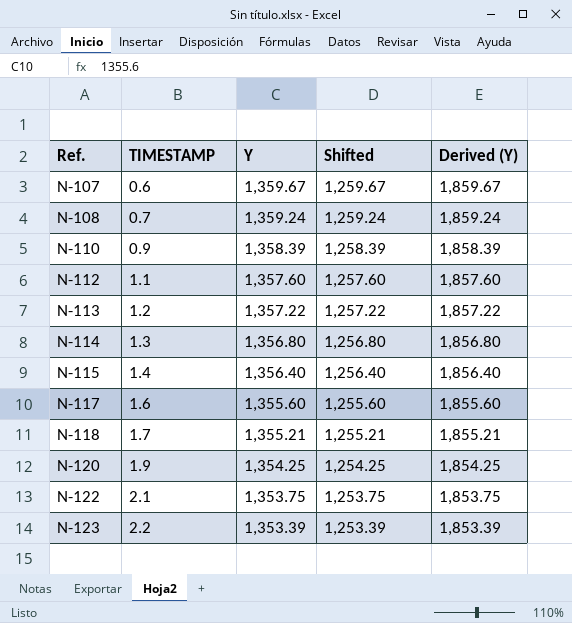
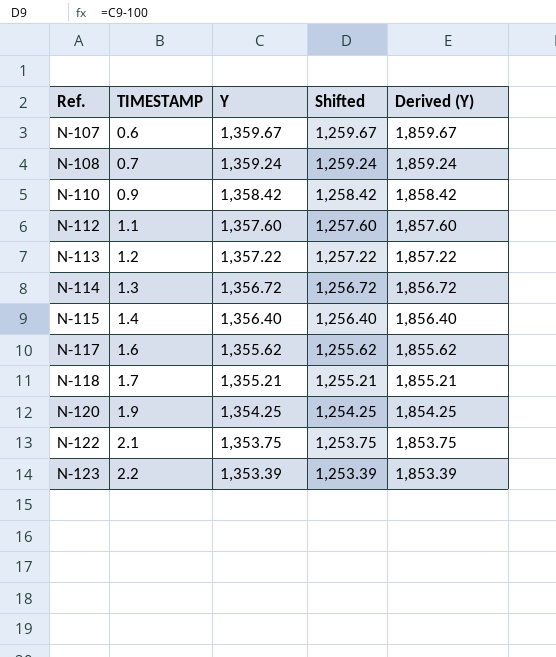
N-110 | Y: 1,358.39 -> 1,358.42
N-110 | Shifted: 1,258.39 -> 1,258.42
N-110 | Derived (Y): 1,858.39 -> 1,858.42
N-114 | Y: 1,356.80 -> 1,356.72
N-114 | Shifted: 1,256.80 -> 1,256.72
N-114 | Derived (Y): 1,856.80 -> 1,856.72
N-117 | Y: 1,355.60 -> 1,355.62
N-117 | Shifted: 1,255.60 -> 1,255.62
N-117 | Derived (Y): 1,855.60 -> 1,855.62

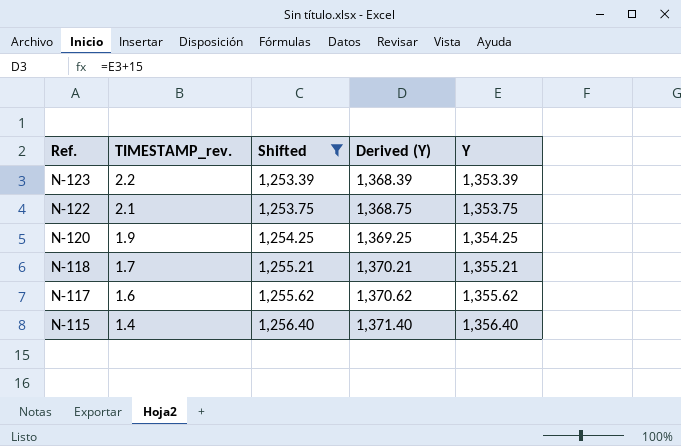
filter: none -> Shifted <= 1,256.40
row order: Ref. ascending -> Ref. descending
column name: TIMESTAMP -> TIMESTAMP_rev.
column Derived (Y) | formula: [Y] + 500 -> [Y] + 15
column Y | position: 3 -> 5

